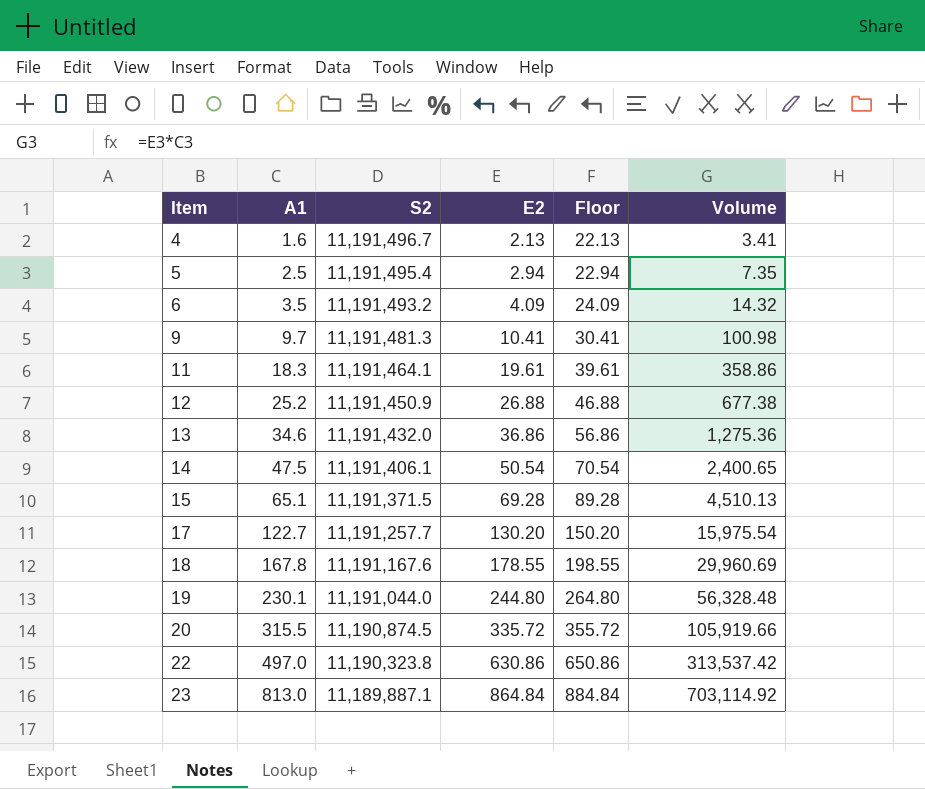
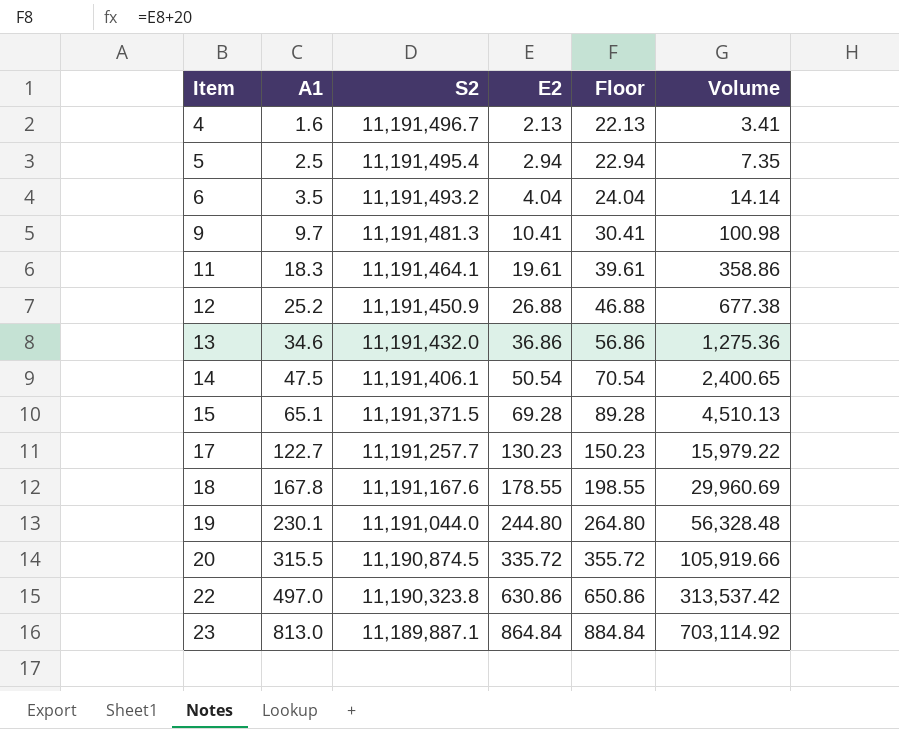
6 | E2: 4.09 -> 4.04
6 | Floor: 24.09 -> 24.04
6 | Volume: 14.32 -> 14.14
17 | E2: 130.20 -> 130.23
17 | Floor: 150.20 -> 150.23
17 | Volume: 15,975.54 -> 15,979.22

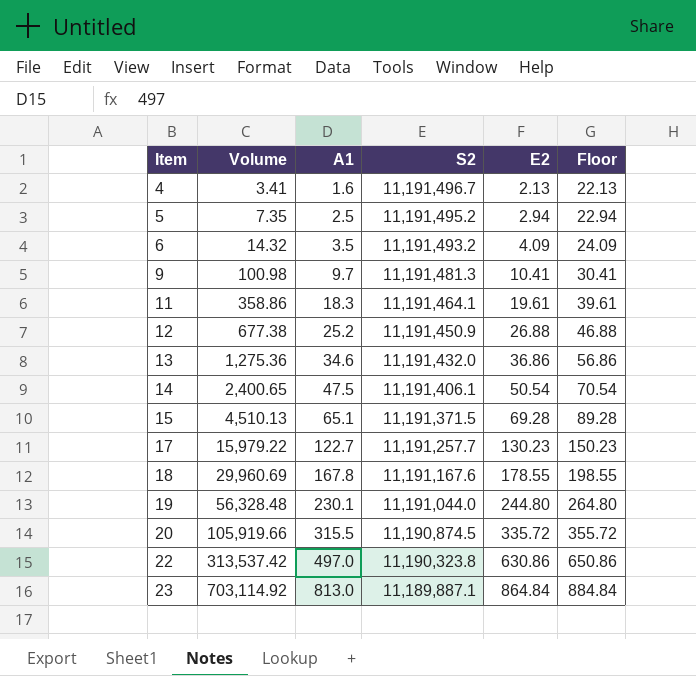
column Volume | position: 6 -> 2
5 | S2: 11,191,495.4 -> 11,191,495.2
6 | Volume: 14.14 -> 14.32
6 | E2: 4.04 -> 4.09
6 | Floor: 24.04 -> 24.09

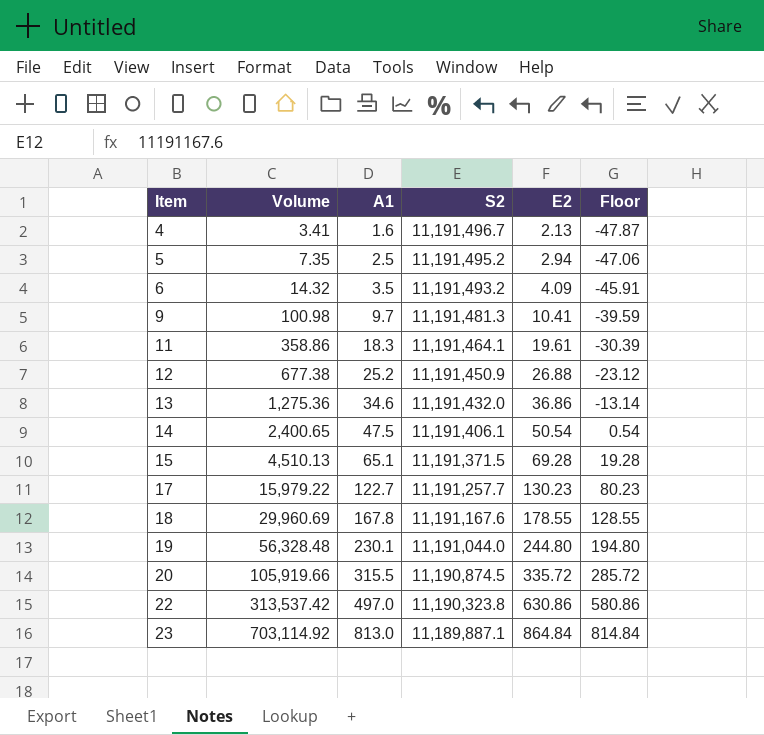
column Floor | formula: [E2] + 20 -> [E2] - 50

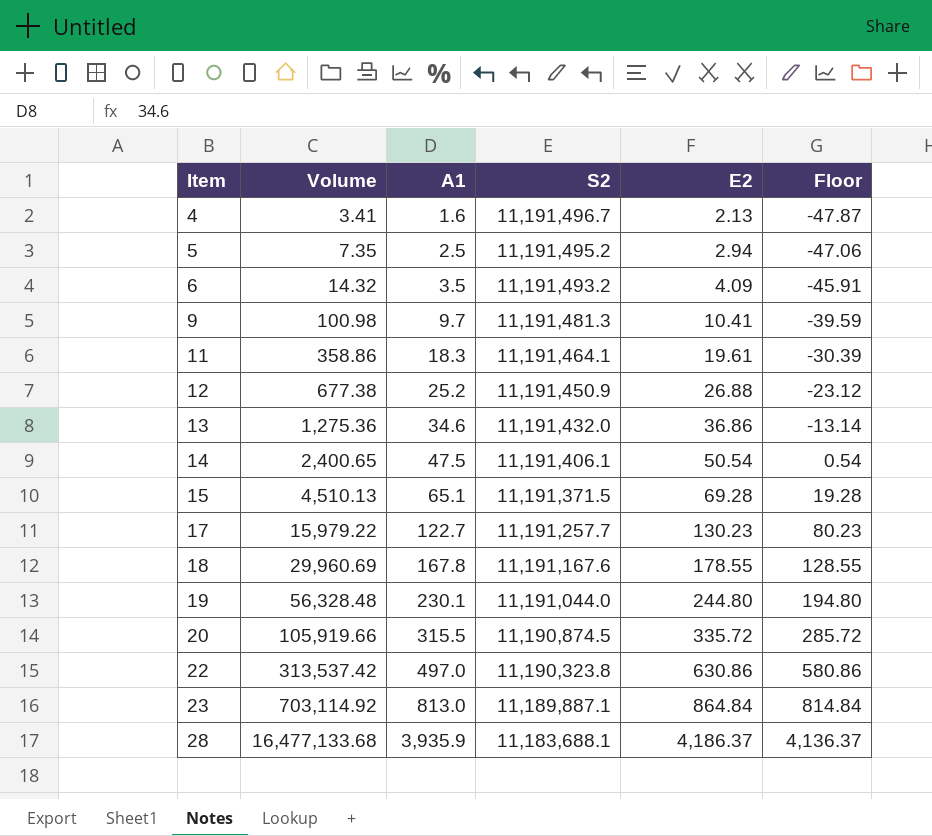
row 28: none -> 16,477,133.68 | 3,935.9 | 11,183,688.1 | 4,186.37 | 4,136.37

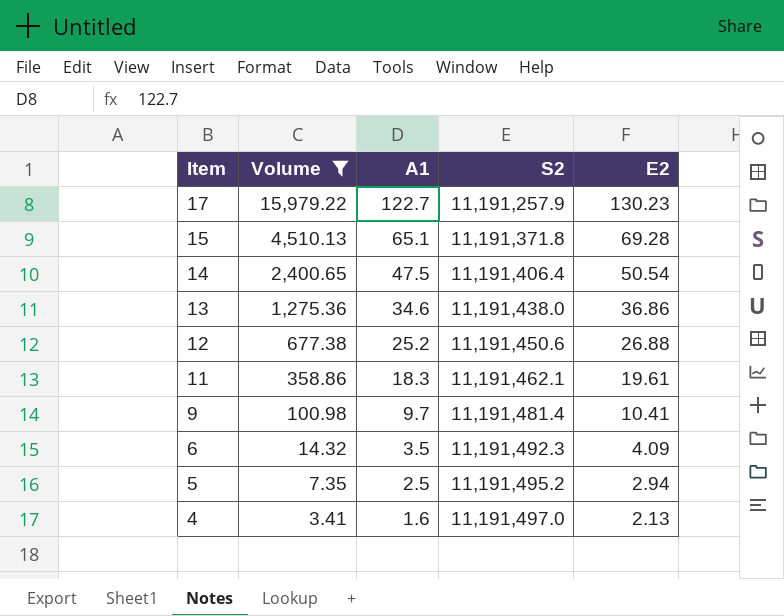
filter: none -> Volume <= 15,979.22
row order: Item ascending -> Item descending
column Floor | formula: [E2] - 50 -> none
17 | S2: 11,191,257.7 -> 11,191,257.9
15 | S2: 11,191,371.5 -> 11,191,371.8
14 | S2: 11,191,406.1 -> 11,191,406.4
13 | S2: 11,191,432.0 -> 11,191,438.0
12 | S2: 11,191,450.9 -> 11,191,450.6
11 | S2: 11,191,464.1 -> 11,191,462.1
9 | S2: 11,191,481.3 -> 11,191,481.4
6 | S2: 11,191,493.2 -> 11,191,492.3
4 | S2: 11,191,496.7 -> 11,191,497.0

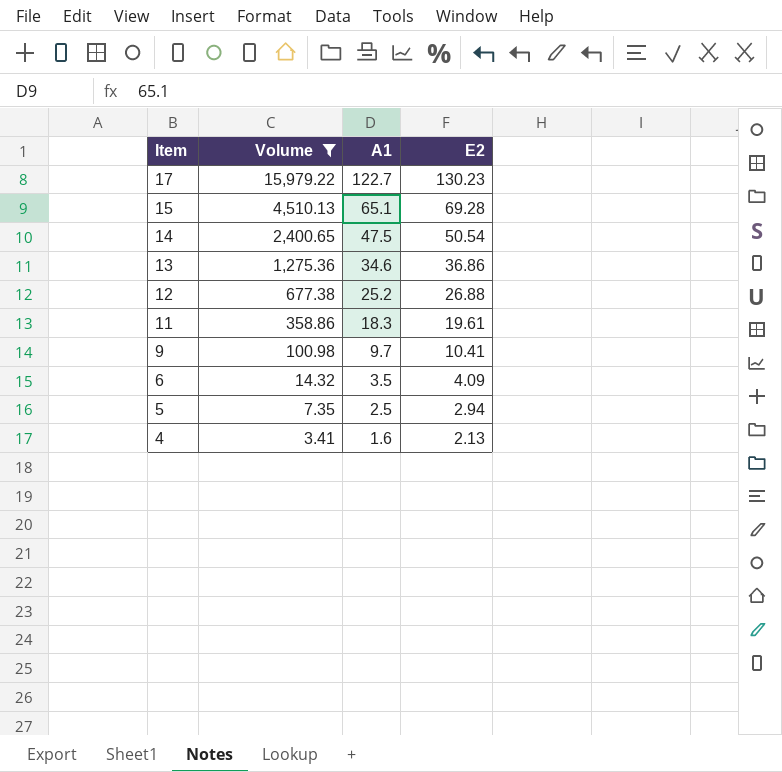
column S2 | position: 4 -> none

